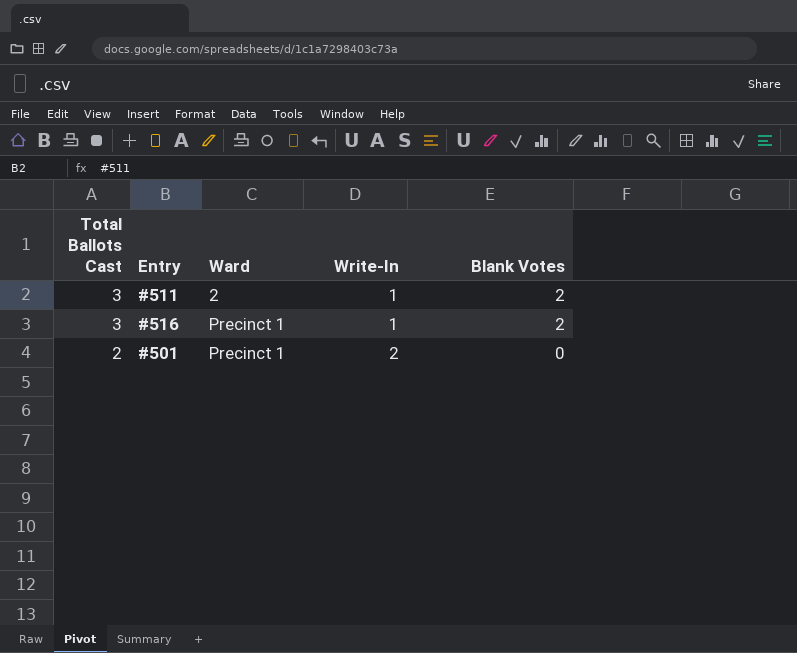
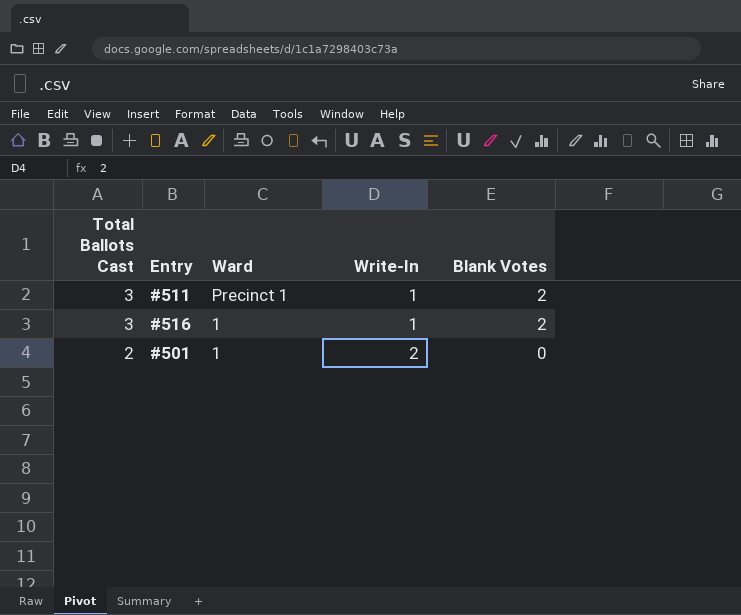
#511 | Ward: 2 -> Precinct 1
#516 | Ward: Precinct 1 -> 1
#501 | Ward: Precinct 1 -> 1

